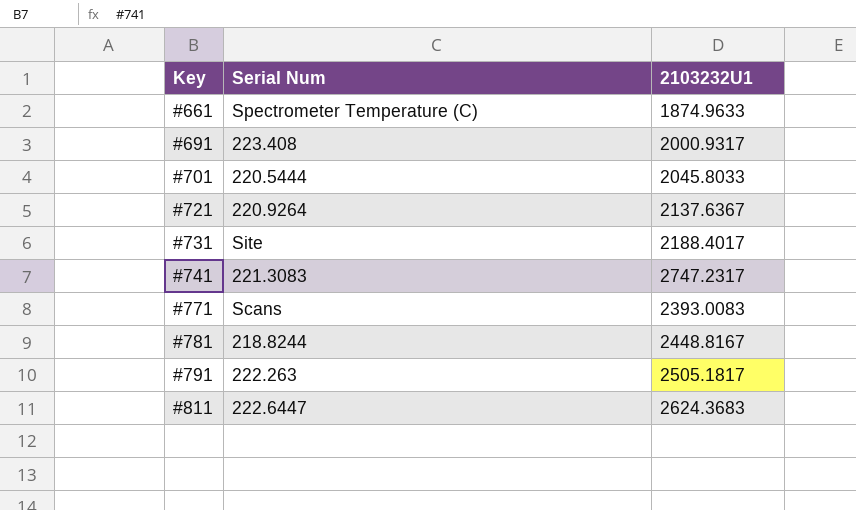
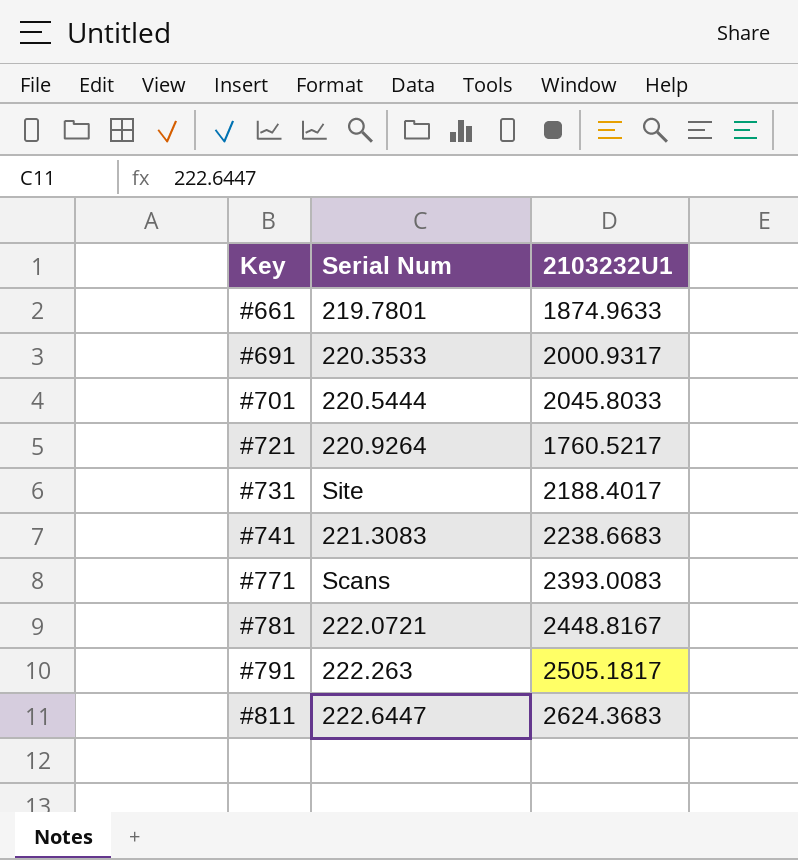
#661 | Serial Num: Spectrometer Temperature (C) -> 219.7801
#691 | Serial Num: 223.408 -> 220.3533
#721 | 2103232U1: 2137.6367 -> 1760.5217
#741 | 2103232U1: 2747.2317 -> 2238.6683
#781 | Serial Num: 218.8244 -> 222.0721

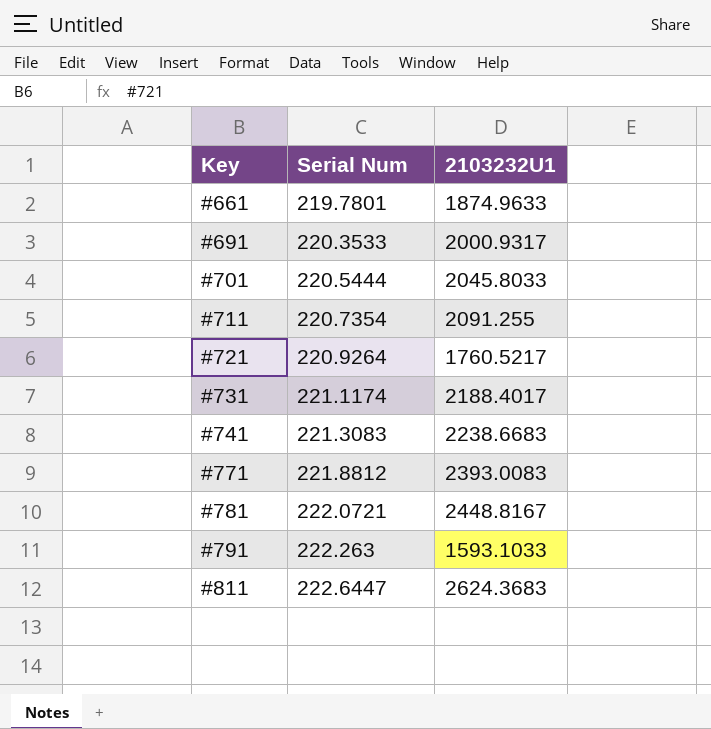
row #711: none -> 220.7354 | 2091.255
#731 | Serial Num: Site -> 221.1174
#771 | Serial Num: Scans -> 221.8812
#791 | 2103232U1: 2505.1817 -> 1593.1033

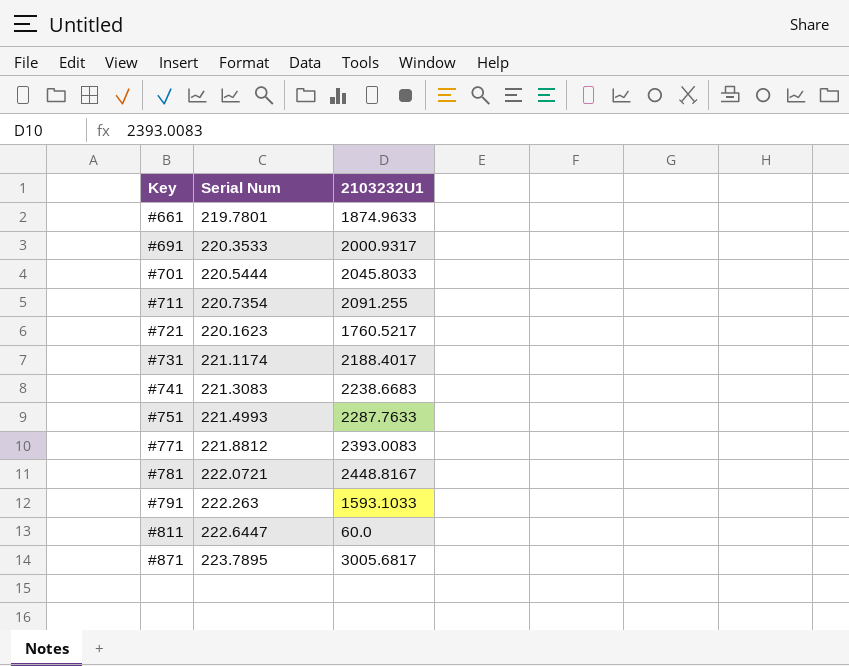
#721 | Serial Num: 220.9264 -> 220.1623
row #751: none -> 221.4993 | 2287.7633
#811 | 2103232U1: 2624.3683 -> 60.0
row #871: none -> 223.7895 | 3005.6817

